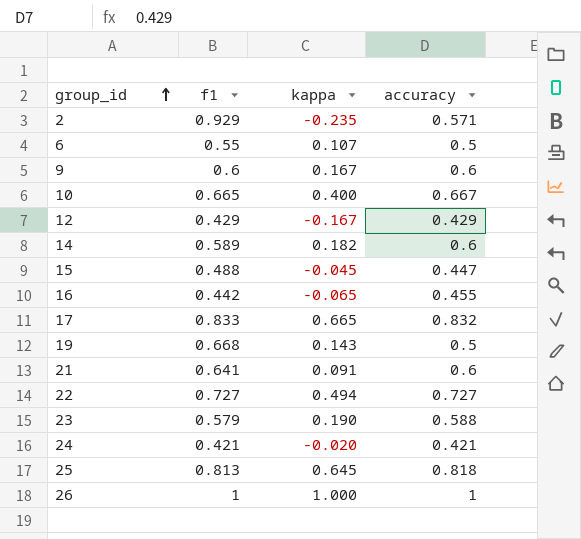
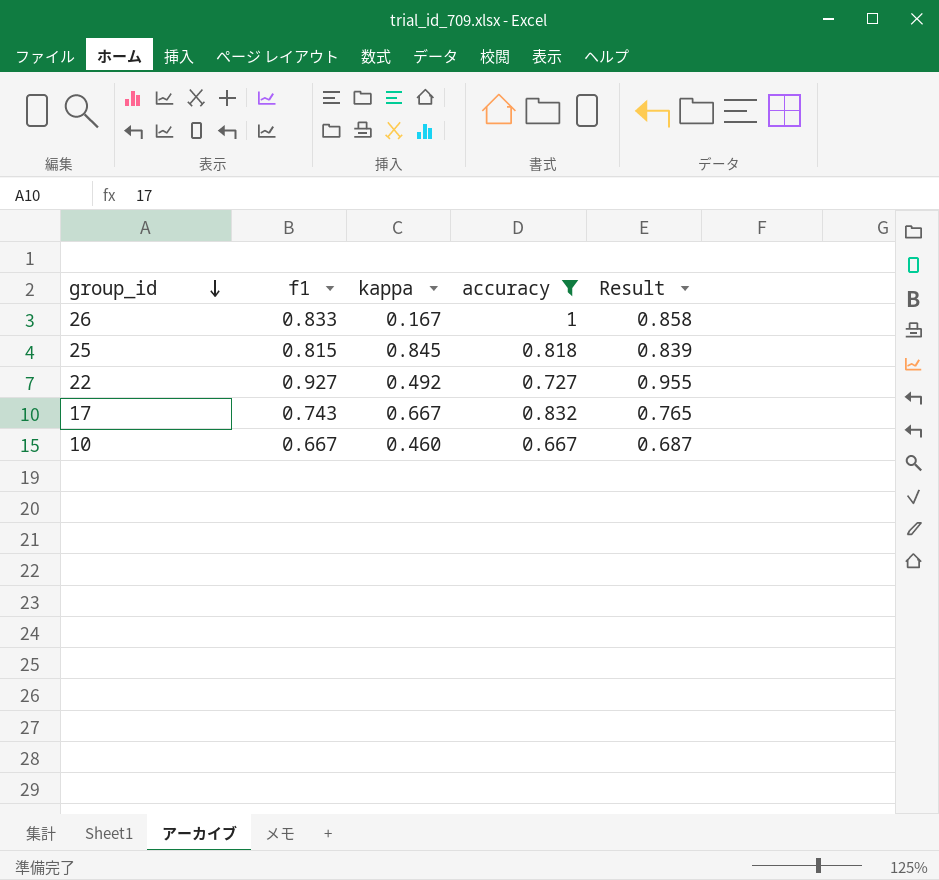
filter: none -> accuracy >= 0.667
row order: group_id ascending -> group_id descending
column Result | formula: none -> [f1] * 1.03
26 | f1: 1 -> 0.833
26 | kappa: 1.000 -> 0.167
25 | f1: 0.813 -> 0.815
25 | kappa: 0.645 -> 0.845
22 | f1: 0.727 -> 0.927
22 | kappa: 0.494 -> 0.492
17 | f1: 0.833 -> 0.743
17 | kappa: 0.665 -> 0.667
10 | f1: 0.665 -> 0.667
10 | kappa: 0.400 -> 0.460

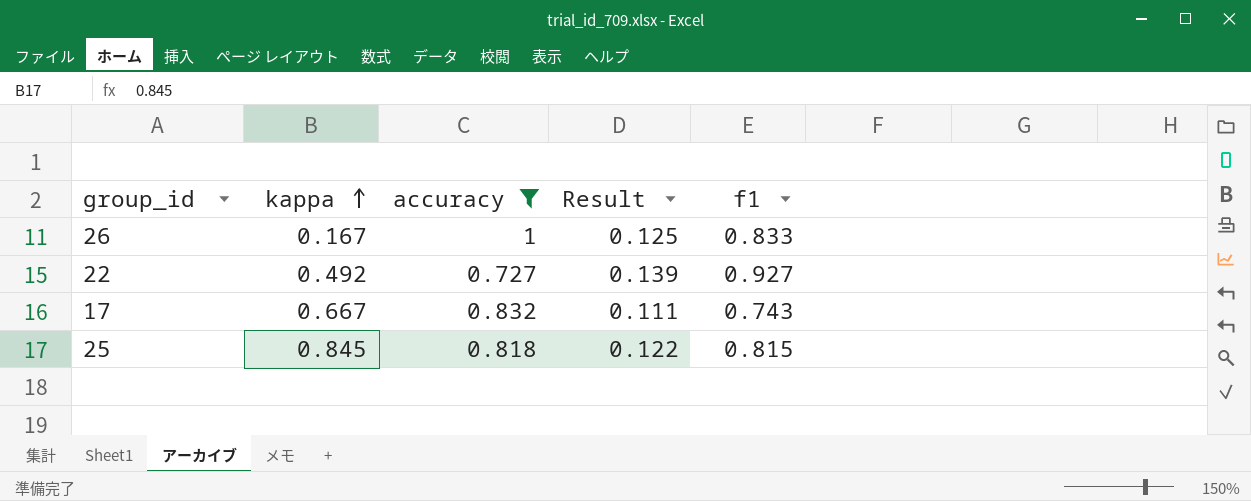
row order: group_id descending -> kappa ascending
column Result | formula: [f1] * 1.03 -> [f1] * 0.15
column f1 | position: 2 -> 5
row 10: 0.667 | 0.460 | 0.667 | 0.687 -> none

